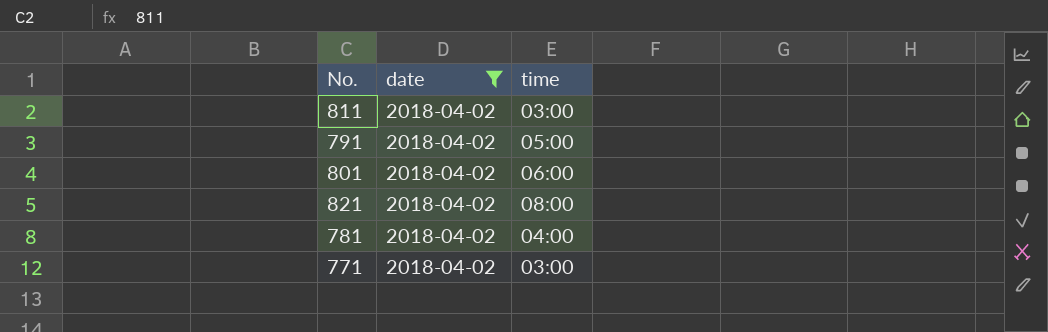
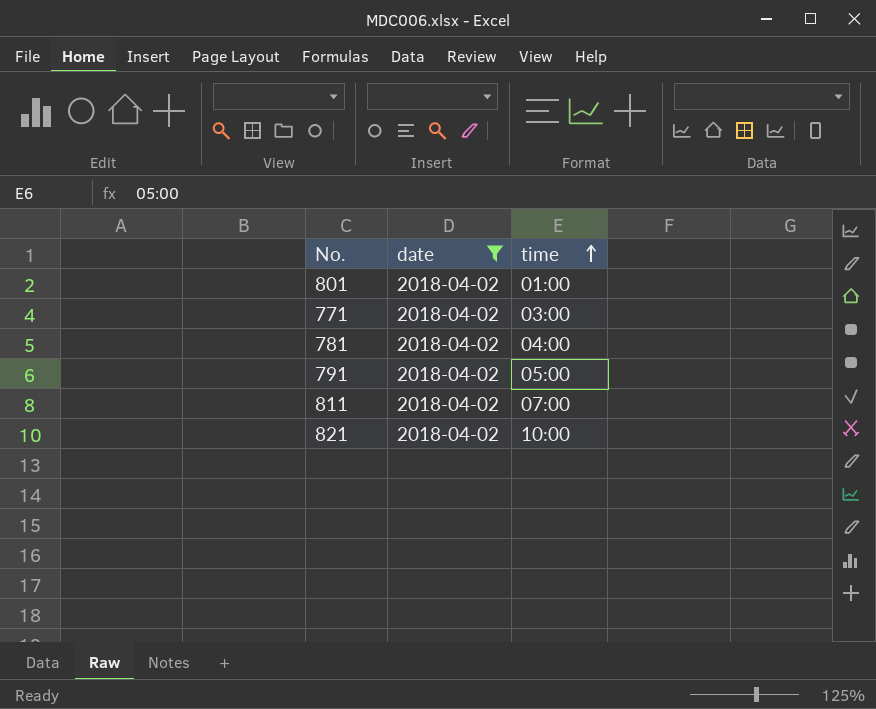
row order: none -> time ascending
801 | time: 06:00 -> 01:00
811 | time: 03:00 -> 07:00
821 | time: 08:00 -> 10:00

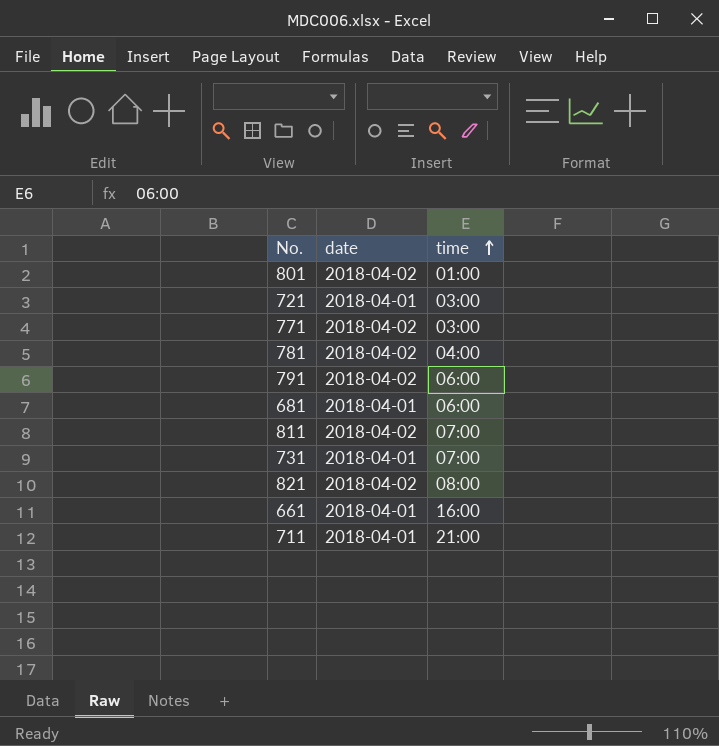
filter: date = 2018-04-02 -> none
791 | time: 05:00 -> 06:00
821 | time: 10:00 -> 08:00

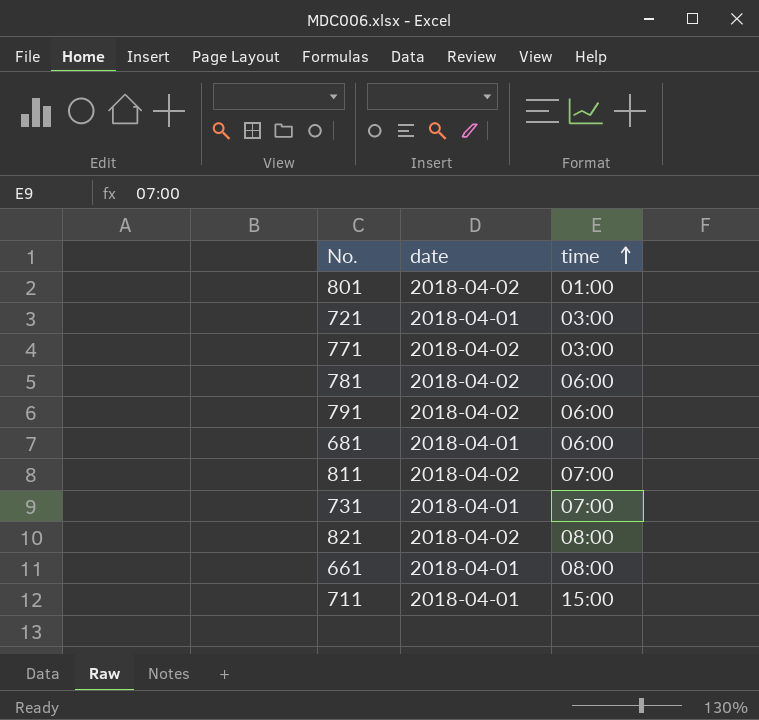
781 | time: 04:00 -> 06:00
661 | time: 16:00 -> 08:00
711 | time: 21:00 -> 15:00

